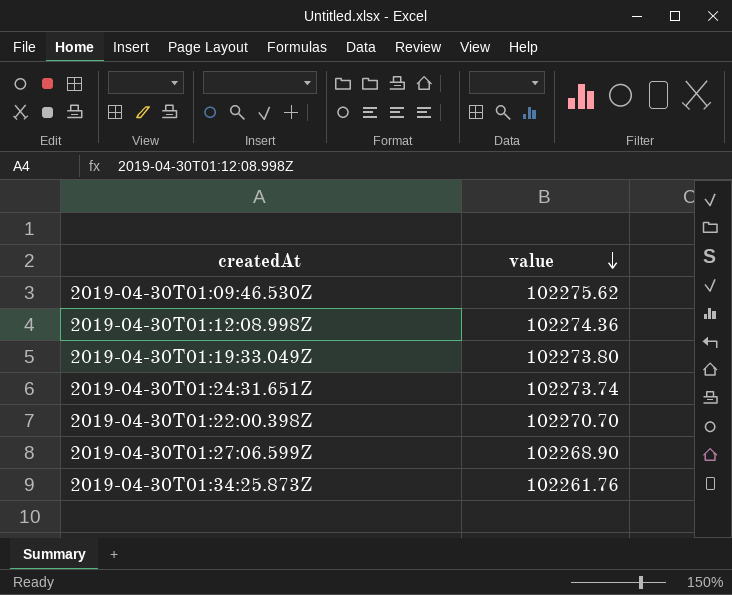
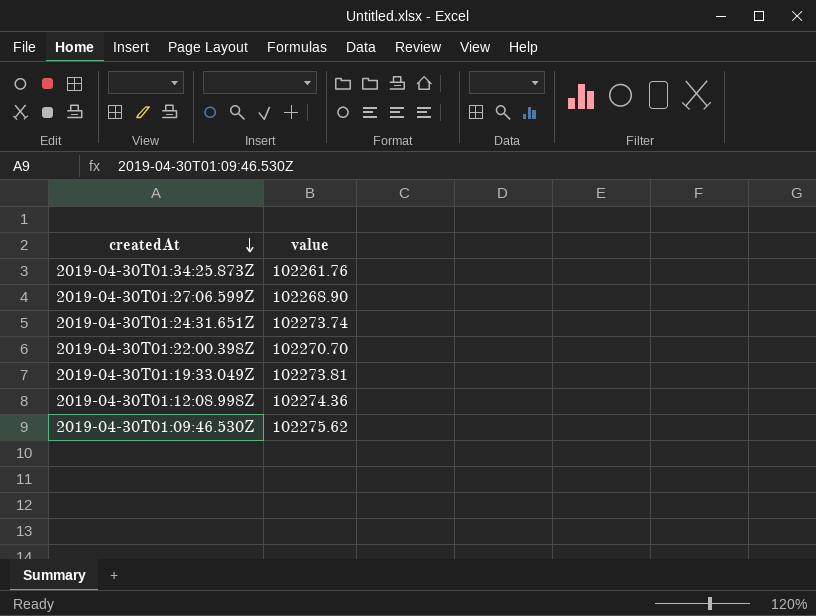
row order: value descending -> createdAt descending
2019-04-30T01:19:33.049Z | value: 102273.80 -> 102273.81

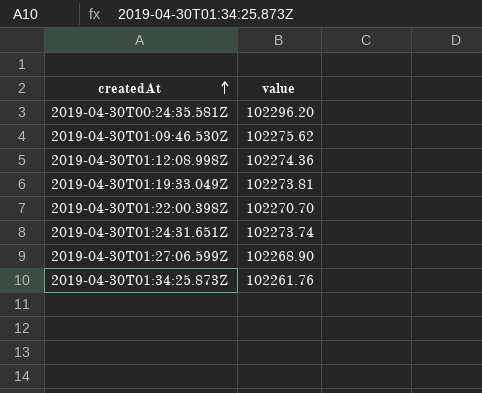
row order: createdAt descending -> createdAt ascending
row 2019-04-30T00:24:35.581Z: none -> 102296.20

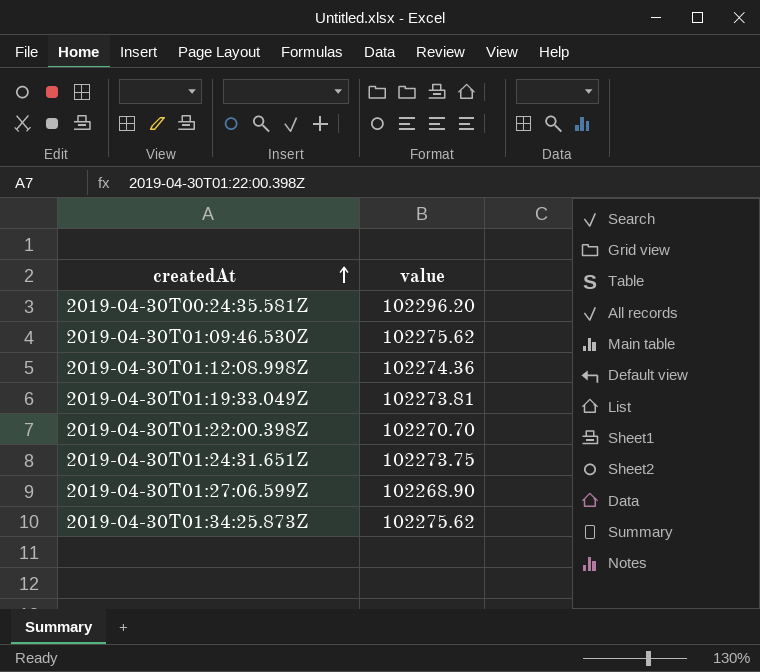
2019-04-30T01:24:31.651Z | value: 102273.74 -> 102273.75
2019-04-30T01:34:25.873Z | value: 102261.76 -> 102275.62

